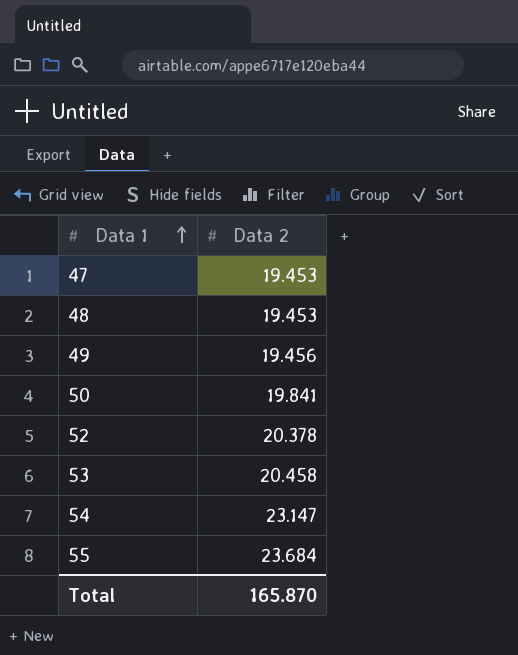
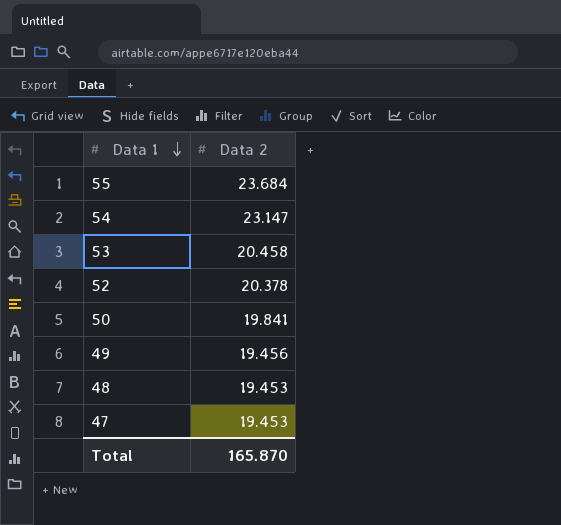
row order: Data 1 ascending -> Data 1 descending

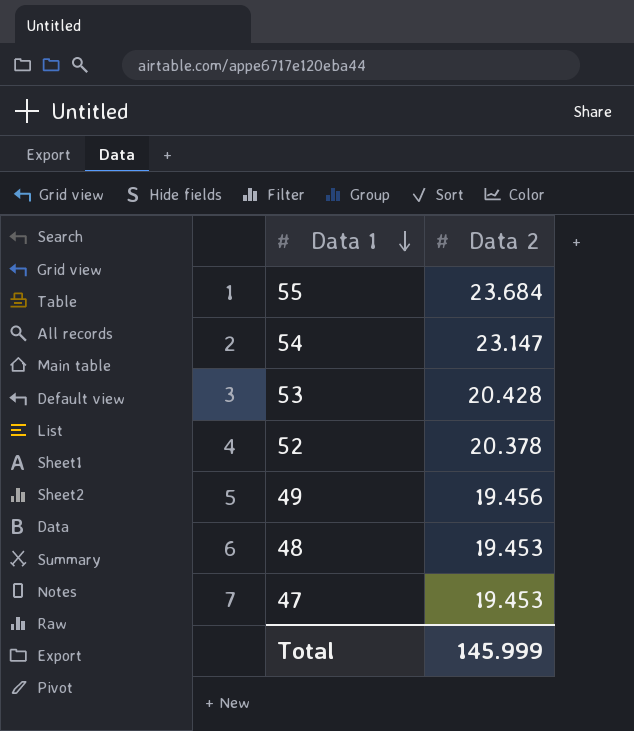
row 50: 19.841 -> none
53 | Data 2: 20.458 -> 20.428
Total | Data 2: 165.870 -> 145.999

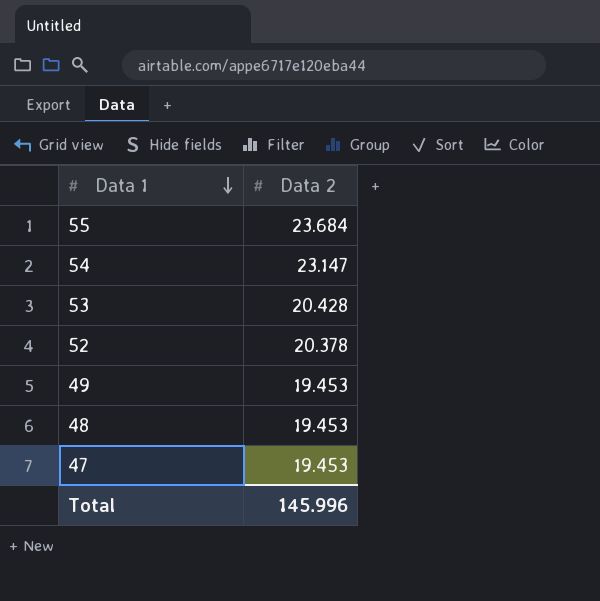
49 | Data 2: 19.456 -> 19.453
Total | Data 2: 145.999 -> 145.996

